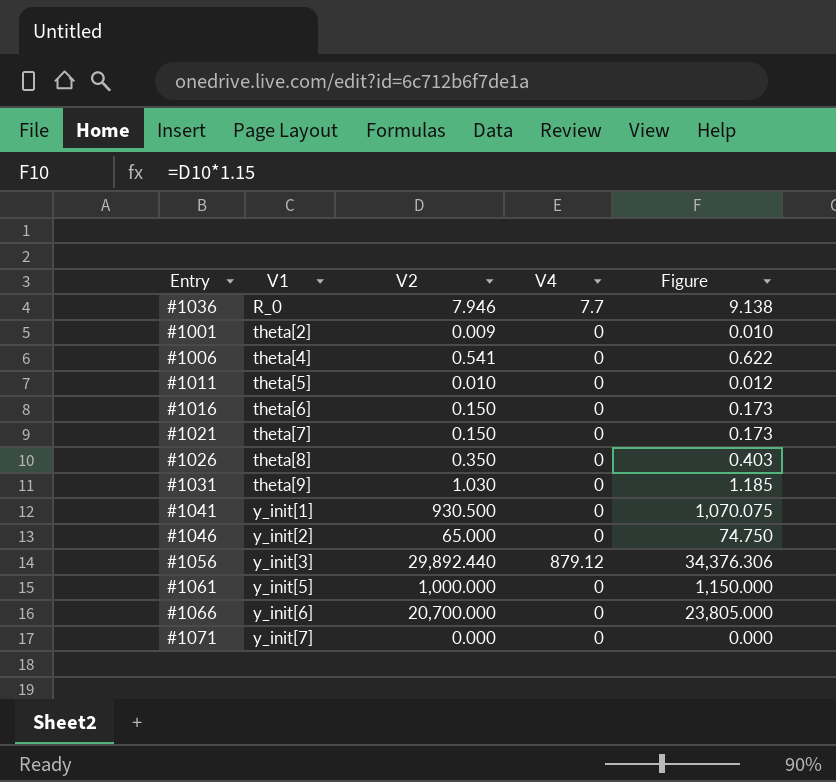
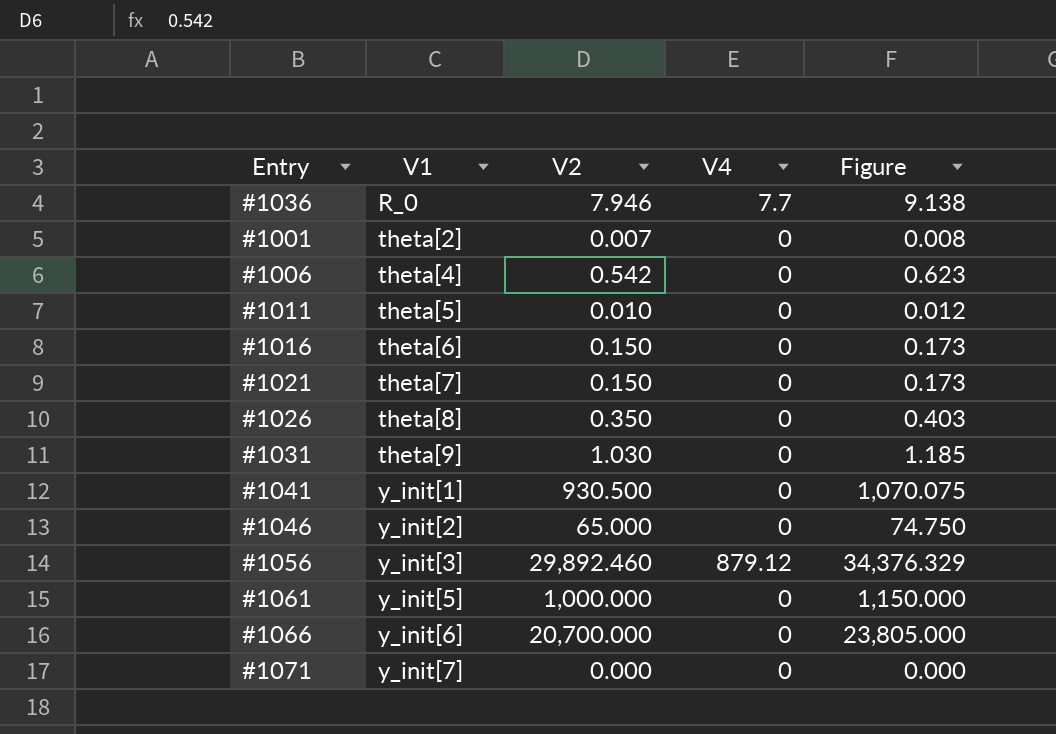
#1001 | V2: 0.009 -> 0.007
#1001 | Figure: 0.010 -> 0.008
#1006 | V2: 0.541 -> 0.542
#1006 | Figure: 0.622 -> 0.623
#1056 | V2: 29,892.440 -> 29,892.460
#1056 | Figure: 34,376.306 -> 34,376.329

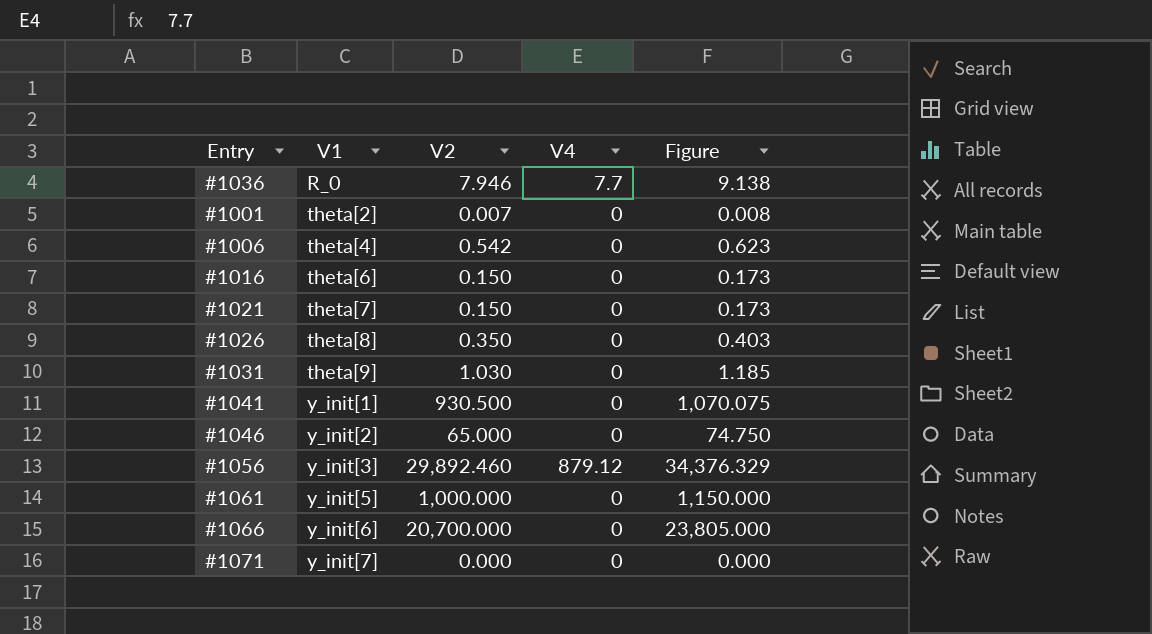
row #1011: theta[5] | 0.010 | 0 | 0.012 -> none

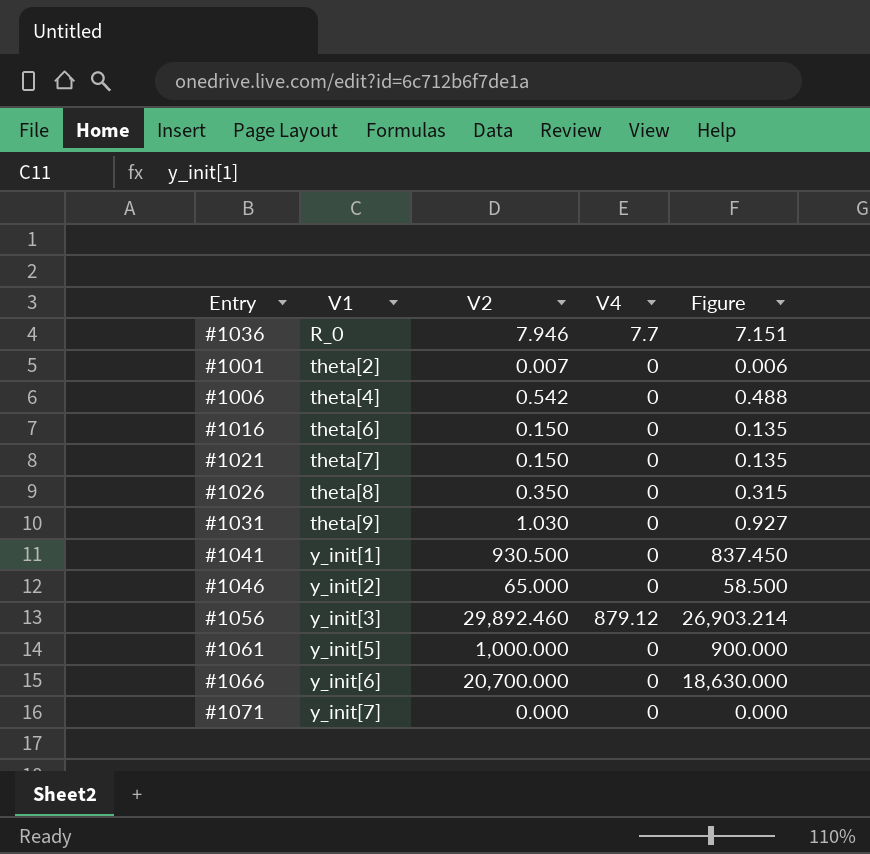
column Figure | formula: [V2] * 1.15 -> [V2] * 0.9

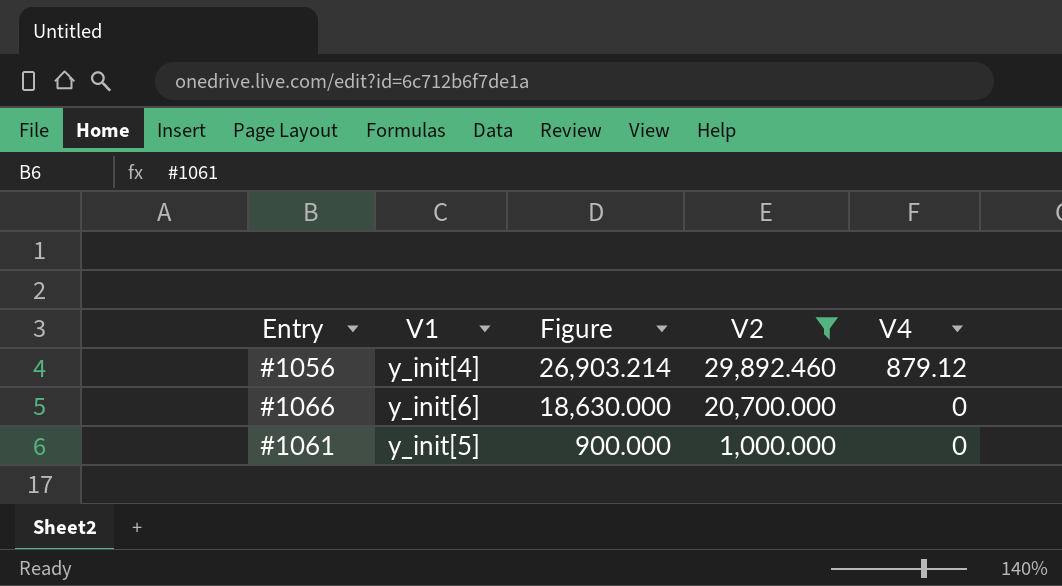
filter: none -> V2 >= 1,000.000
row order: V1 ascending -> Figure descending
column Figure | position: 5 -> 3
#1056 | V1: y_init[3] -> y_init[4]

